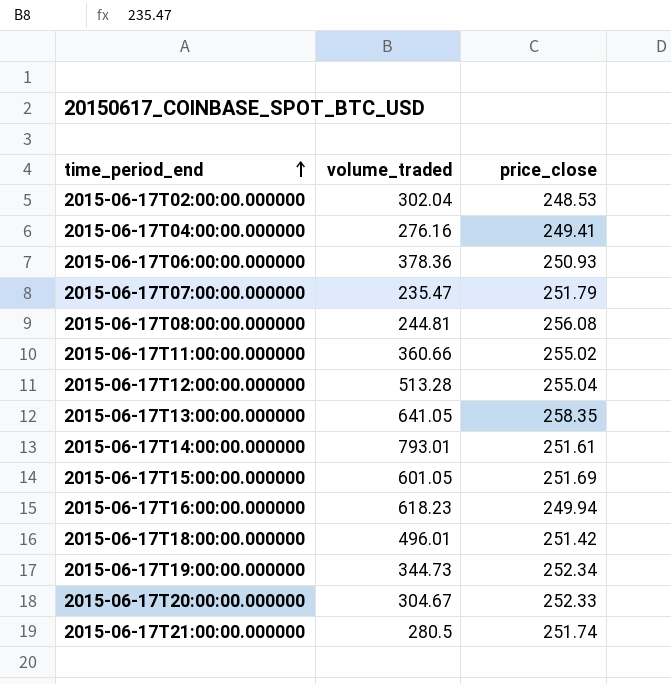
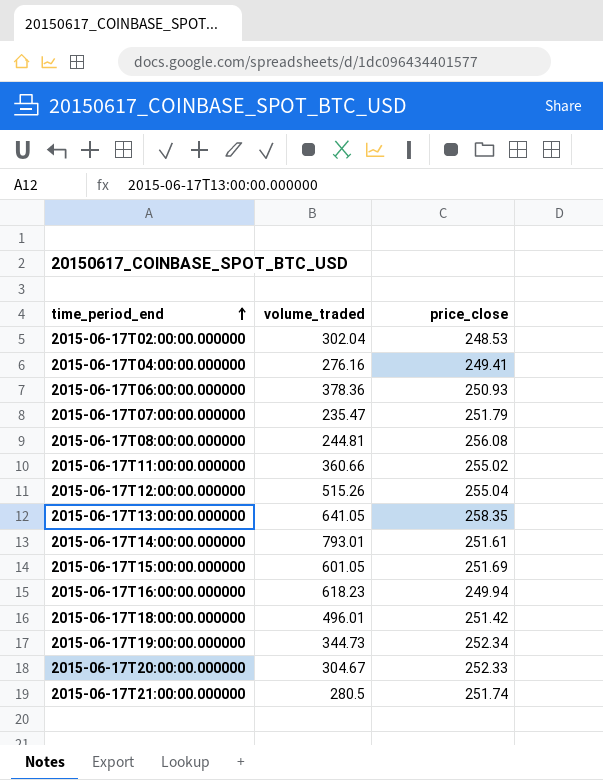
2015-06-17T12:00:00.000000 | volume_traded: 513.28 -> 515.26

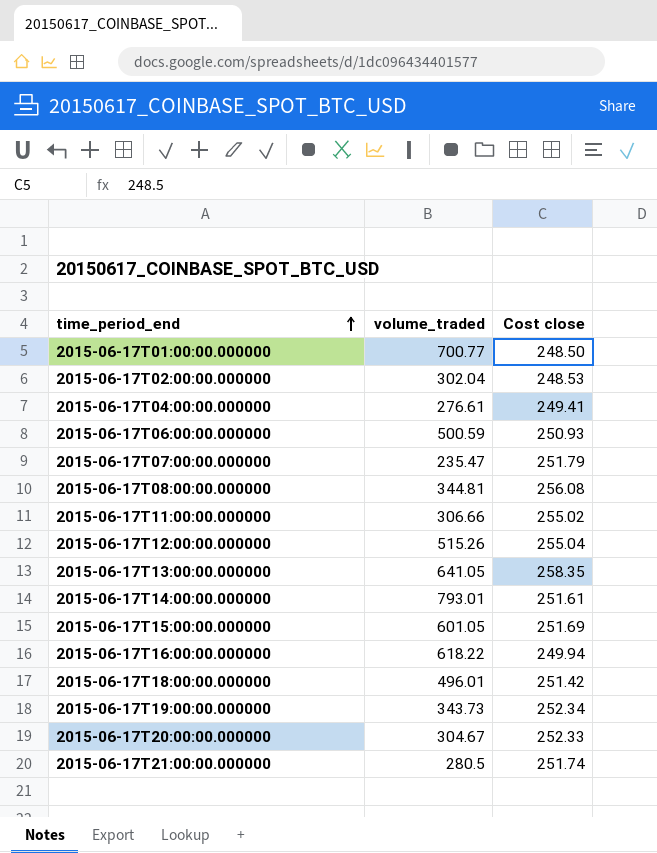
column name: price_close -> Cost close
row 2015-06-17T01:00:00.000000: none -> 700.77 | 248.50
2015-06-17T04:00:00.000000 | volume_traded: 276.16 -> 276.61
2015-06-17T06:00:00.000000 | volume_traded: 378.36 -> 500.59
2015-06-17T08:00:00.000000 | volume_traded: 244.81 -> 344.81
2015-06-17T11:00:00.000000 | volume_traded: 360.66 -> 306.66
2015-06-17T16:00:00.000000 | volume_traded: 618.23 -> 618.22
2015-06-17T19:00:00.000000 | volume_traded: 344.73 -> 343.73

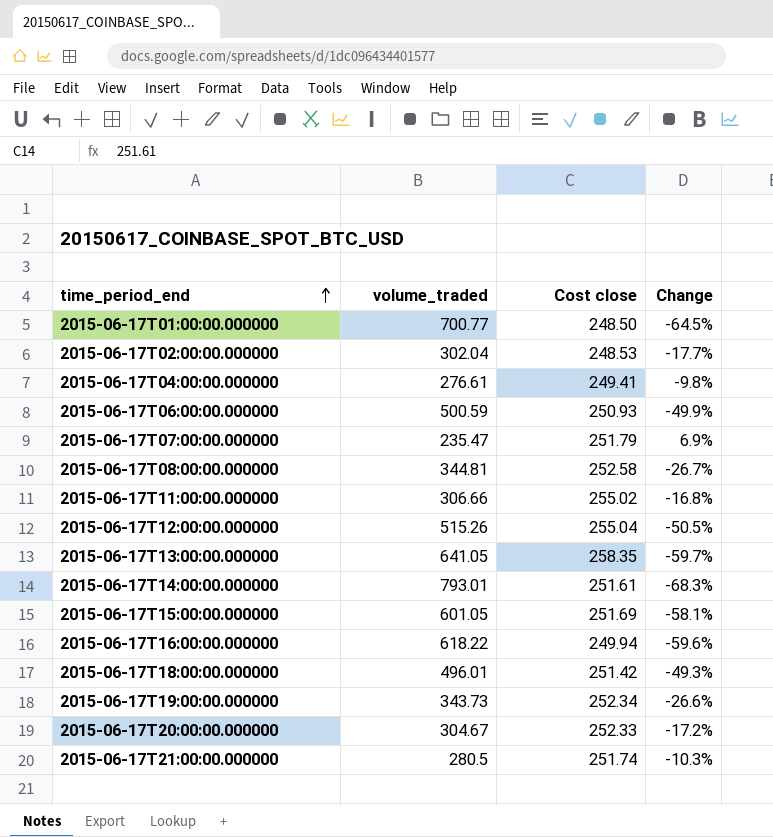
column Change | formula: none -> ([Cost close] - [volume_traded]) / [volume_traded]
2015-06-17T08:00:00.000000 | Cost close: 256.08 -> 252.58

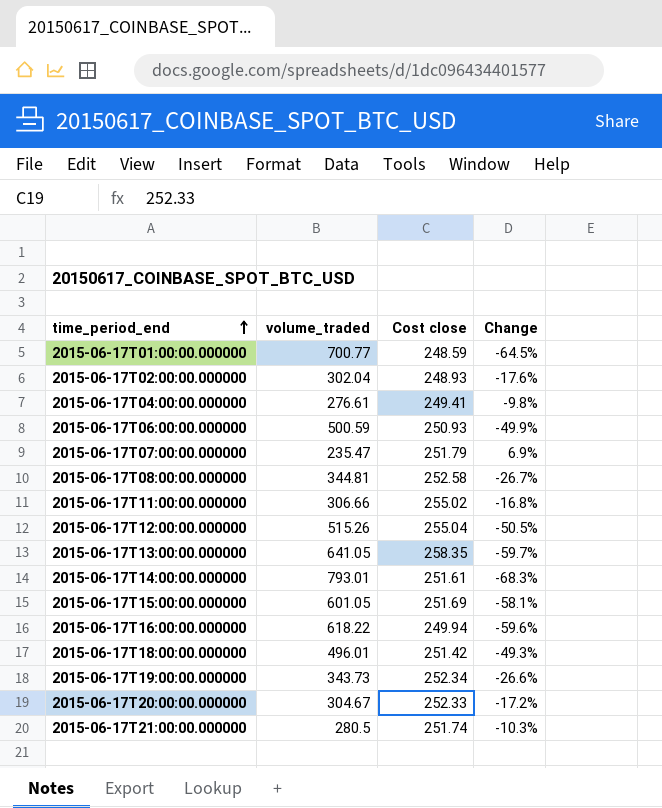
2015-06-17T01:00:00.000000 | Cost close: 248.50 -> 248.59
2015-06-17T02:00:00.000000 | Cost close: 248.53 -> 248.93
2015-06-17T02:00:00.000000 | Change: -17.7% -> -17.6%

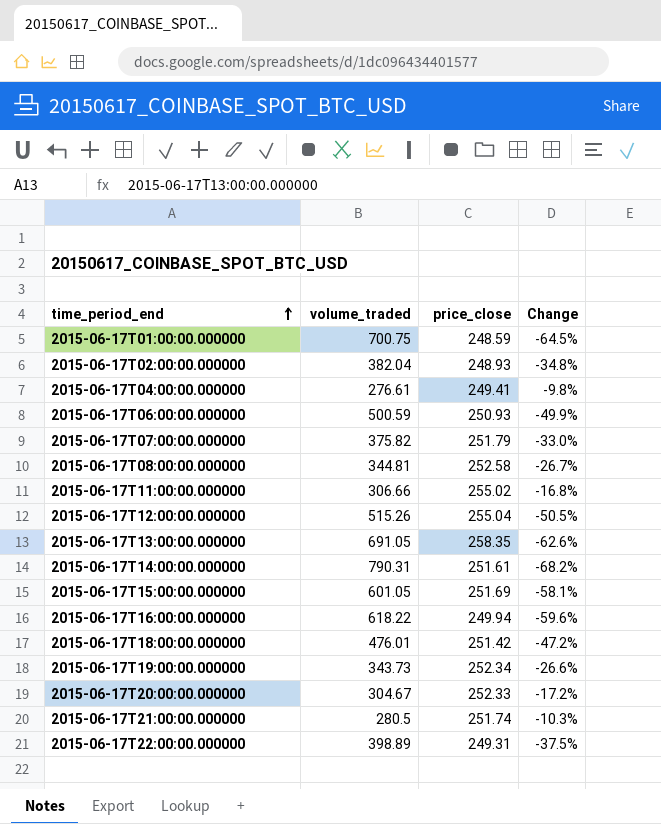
column name: Cost close -> price_close
2015-06-17T01:00:00.000000 | volume_traded: 700.77 -> 700.75
2015-06-17T02:00:00.000000 | volume_traded: 302.04 -> 382.04
2015-06-17T02:00:00.000000 | Change: -17.6% -> -34.8%
2015-06-17T07:00:00.000000 | volume_traded: 235.47 -> 375.82
2015-06-17T07:00:00.000000 | Change: 6.9% -> -33.0%
2015-06-17T13:00:00.000000 | volume_traded: 641.05 -> 691.05
2015-06-17T13:00:00.000000 | Change: -59.7% -> -62.6%
2015-06-17T14:00:00.000000 | volume_traded: 793.01 -> 790.31
2015-06-17T14:00:00.000000 | Change: -68.3% -> -68.2%
2015-06-17T18:00:00.000000 | volume_traded: 496.01 -> 476.01
2015-06-17T18:00:00.000000 | Change: -49.3% -> -47.2%
row 2015-06-17T22:00:00.000000: none -> 398.89 | 249.31 | -37.5%

